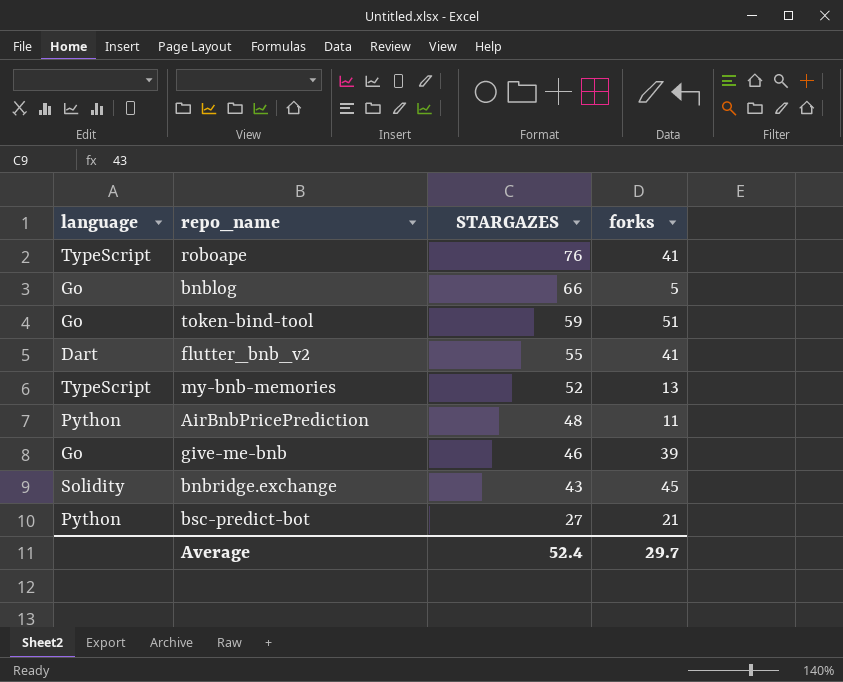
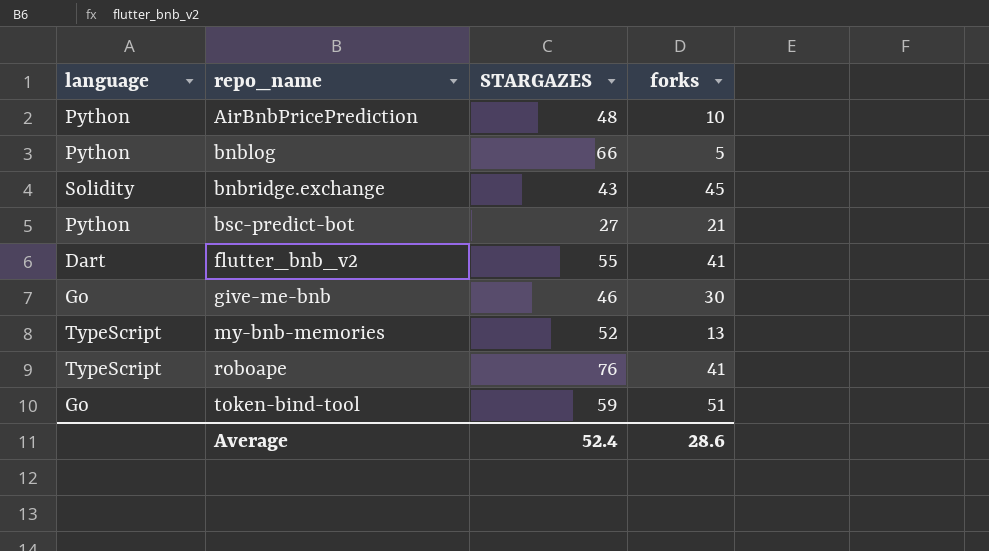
row order: STARGAZES descending -> repo_name ascending
AirBnbPricePrediction | forks: 11 -> 10
bnblog | language: Go -> Python
give-me-bnb | forks: 39 -> 30
Average | forks: 29.7 -> 28.6

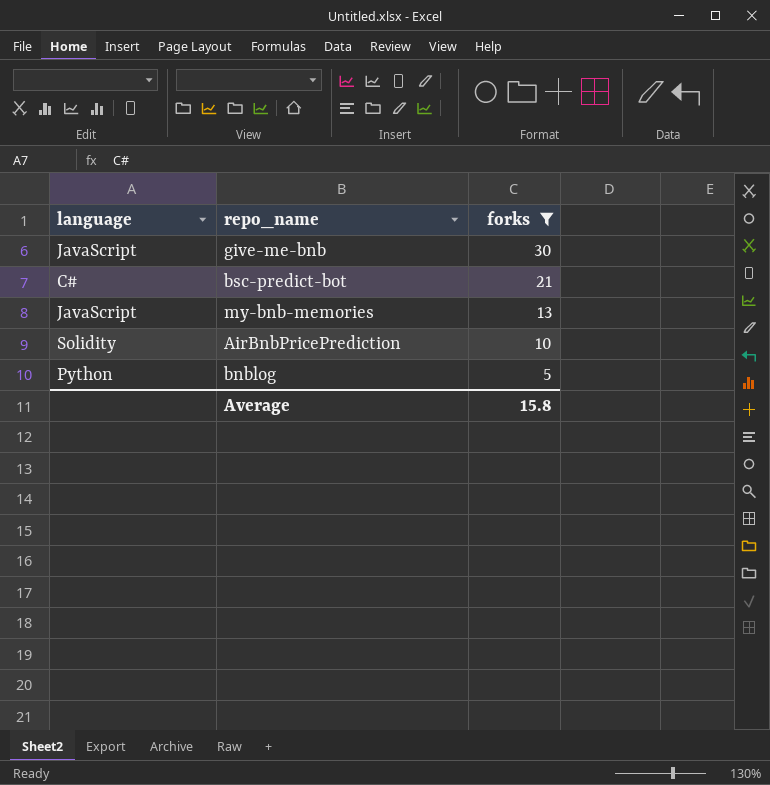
filter: none -> forks <= 30
row order: repo_name ascending -> forks descending
column STARGAZES | position: 3 -> none
give-me-bnb | language: Go -> JavaScript
bsc-predict-bot | language: Python -> C#
my-bnb-memories | language: TypeScript -> JavaScript
AirBnbPricePrediction | language: Python -> Solidity
Average | forks: 28.6 -> 15.8

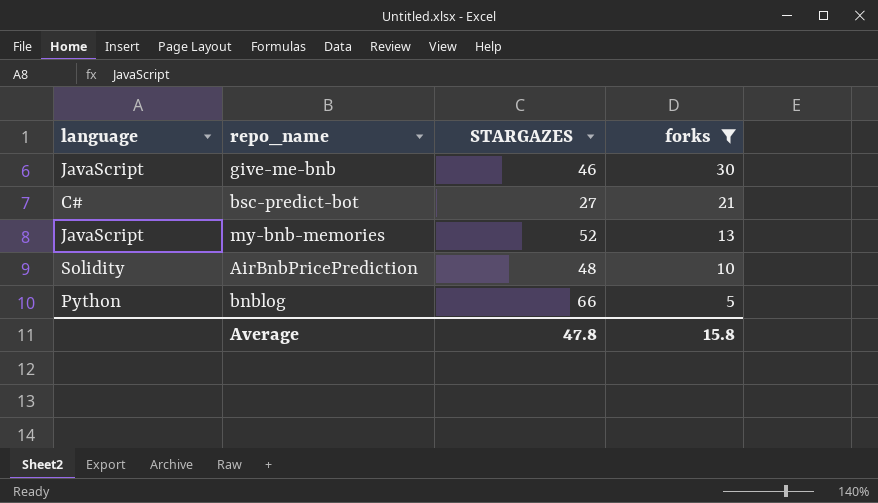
column STARGAZES | position: none -> 3

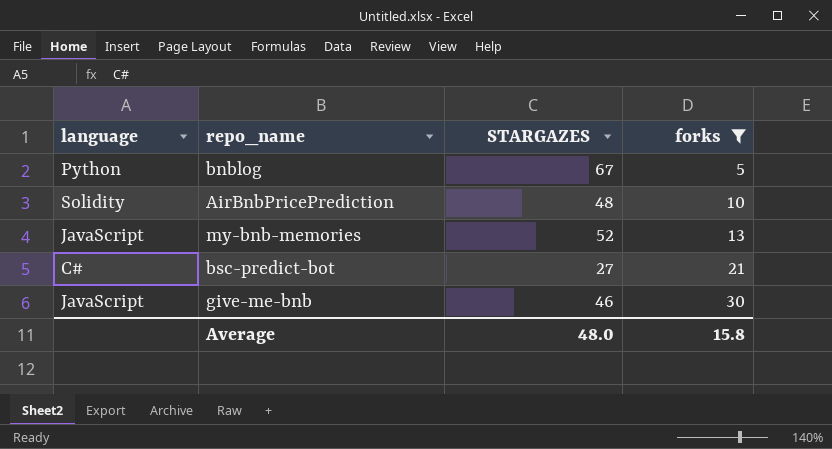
row order: forks descending -> forks ascending
bnblog | STARGAZES: 66 -> 67
Average | STARGAZES: 47.8 -> 48.0

